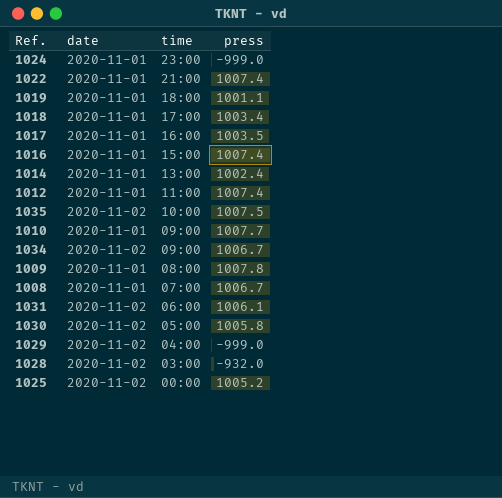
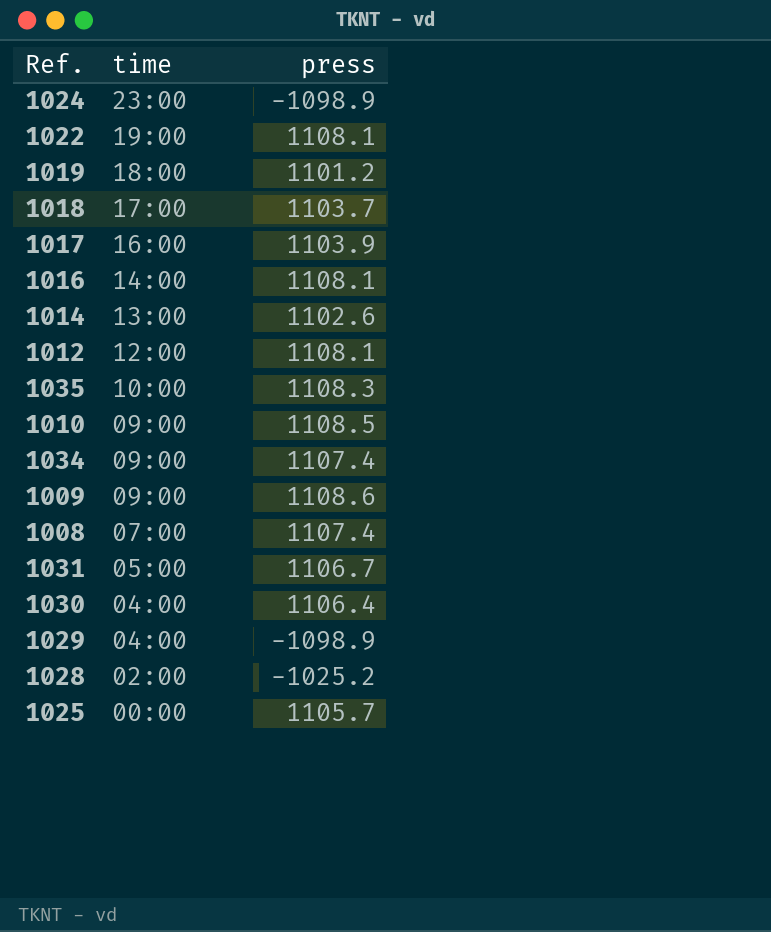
column date | position: 2 -> none
1024 | press: -999.0 -> -1098.9
1022 | time: 21:00 -> 19:00
1022 | press: 1007.4 -> 1108.1
1019 | press: 1001.1 -> 1101.2
1018 | press: 1003.4 -> 1103.7
1017 | press: 1003.5 -> 1103.9
1016 | time: 15:00 -> 14:00
1016 | press: 1007.4 -> 1108.1
1014 | press: 1002.4 -> 1102.6
1012 | time: 11:00 -> 12:00
1012 | press: 1007.4 -> 1108.1
1035 | press: 1007.5 -> 1108.3
1010 | press: 1007.7 -> 1108.5
1034 | press: 1006.7 -> 1107.4
1009 | time: 08:00 -> 09:00
1009 | press: 1007.8 -> 1108.6
1008 | press: 1006.7 -> 1107.4
1031 | time: 06:00 -> 05:00
1031 | press: 1006.1 -> 1106.7
1030 | time: 05:00 -> 04:00
1030 | press: 1005.8 -> 1106.4
1029 | press: -999.0 -> -1098.9
1028 | time: 03:00 -> 02:00
1028 | press: -932.0 -> -1025.2
1025 | press: 1005.2 -> 1105.7

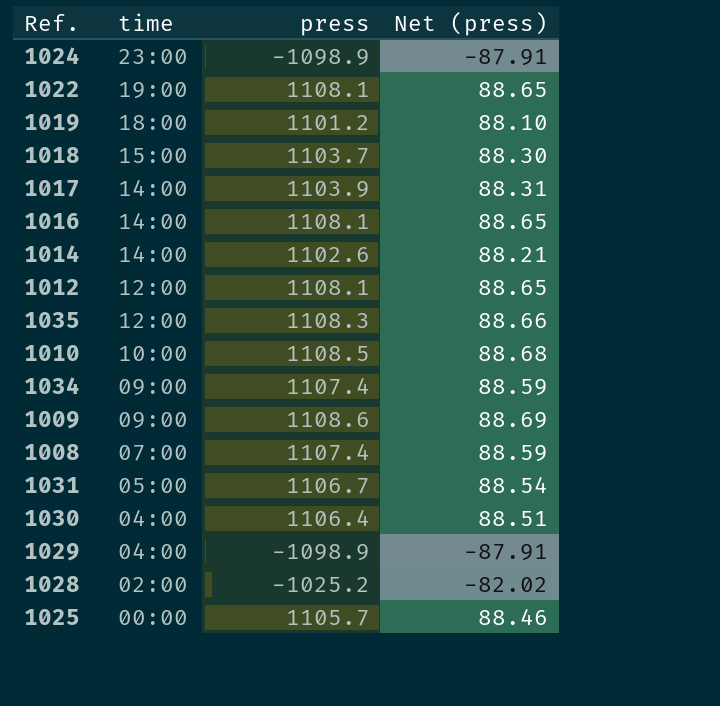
column Net (press) | formula: none -> [press] * 0.08
1018 | time: 17:00 -> 15:00
1017 | time: 16:00 -> 14:00
1014 | time: 13:00 -> 14:00
1035 | time: 10:00 -> 12:00
1010 | time: 09:00 -> 10:00

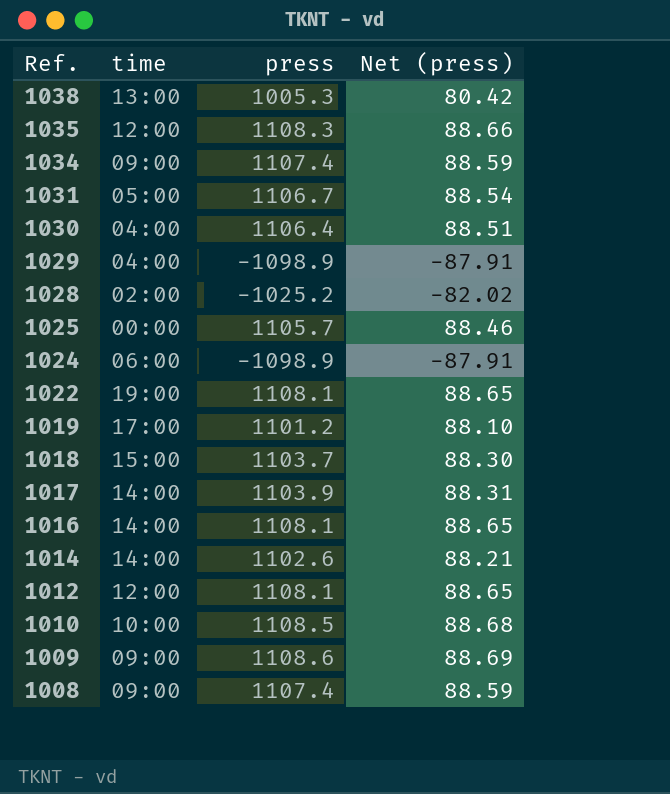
row order: time descending -> Ref. descending
row 1038: none -> 13:00 | 1005.3 | 80.42
1024 | time: 23:00 -> 06:00
1019 | time: 18:00 -> 17:00
1008 | time: 07:00 -> 09:00

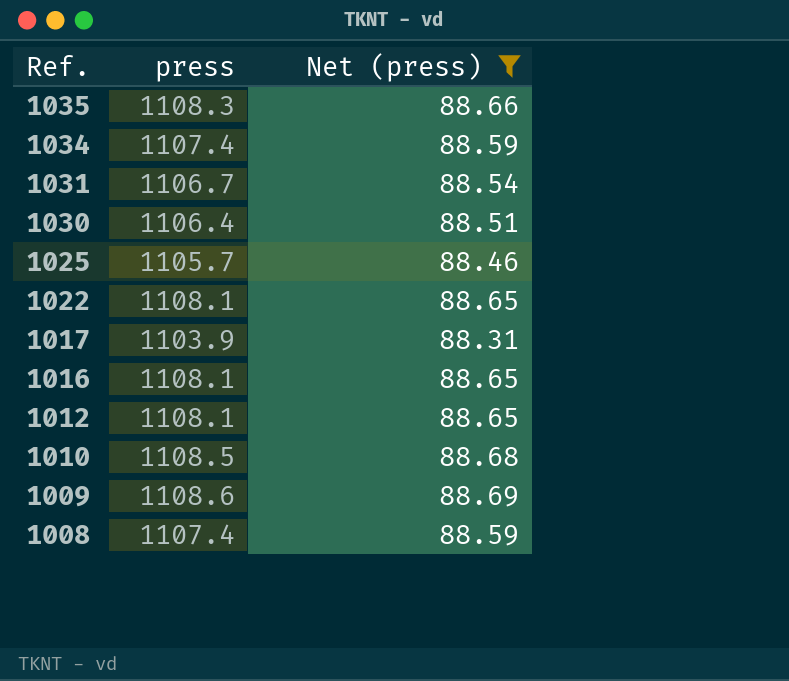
filter: none -> Net (press) >= 88.31
column time | position: 2 -> none

